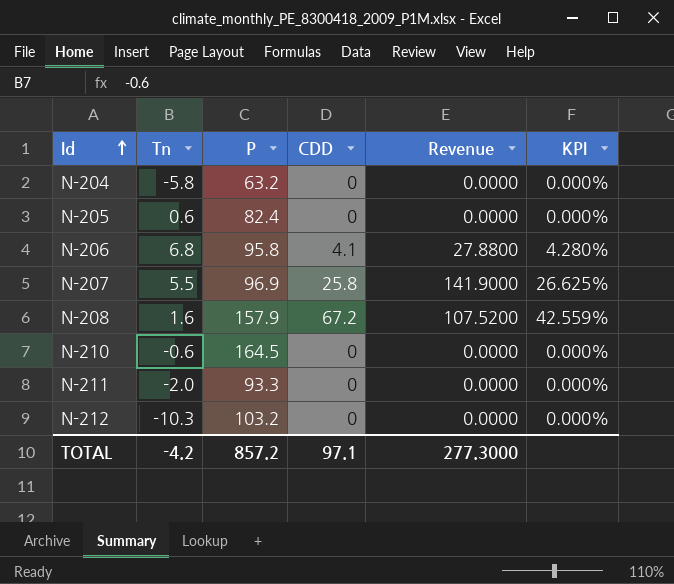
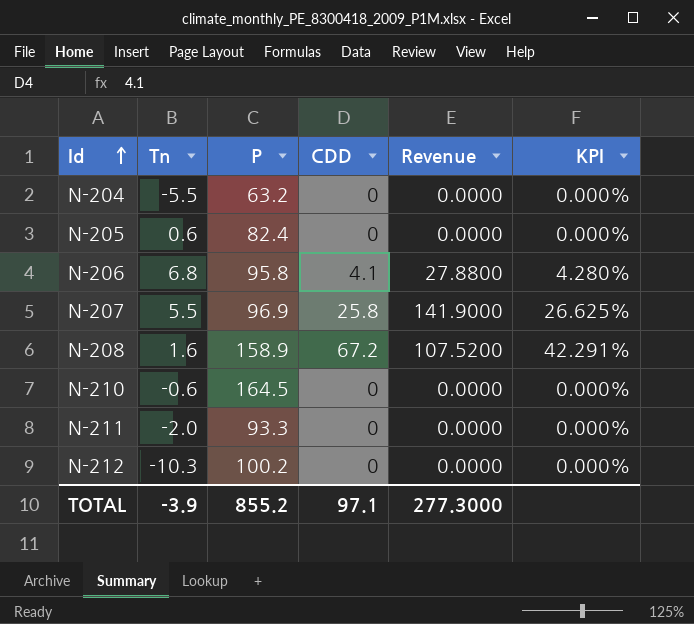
N-204 | Tn: -5.8 -> -5.5
N-208 | P: 157.9 -> 158.9
N-208 | KPI: 42.559% -> 42.291%
N-212 | P: 103.2 -> 100.2
TOTAL | Tn: -4.2 -> -3.9
TOTAL | P: 857.2 -> 855.2

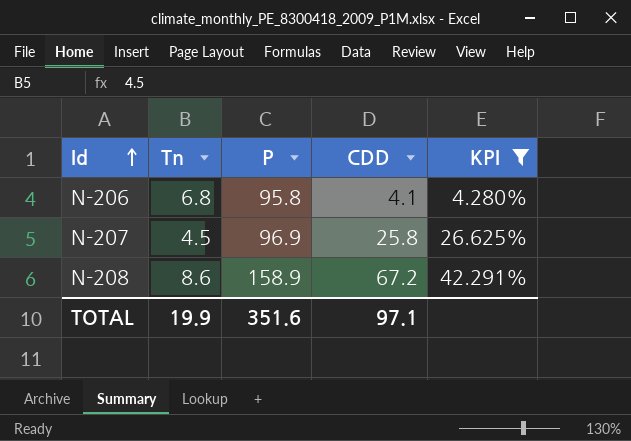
filter: none -> KPI != 0.000%
column Revenue | formula: [Tn] * [CDD] -> none
N-207 | Tn: 5.5 -> 4.5
N-208 | Tn: 1.6 -> 8.6
TOTAL | Tn: -3.9 -> 19.9
TOTAL | P: 855.2 -> 351.6

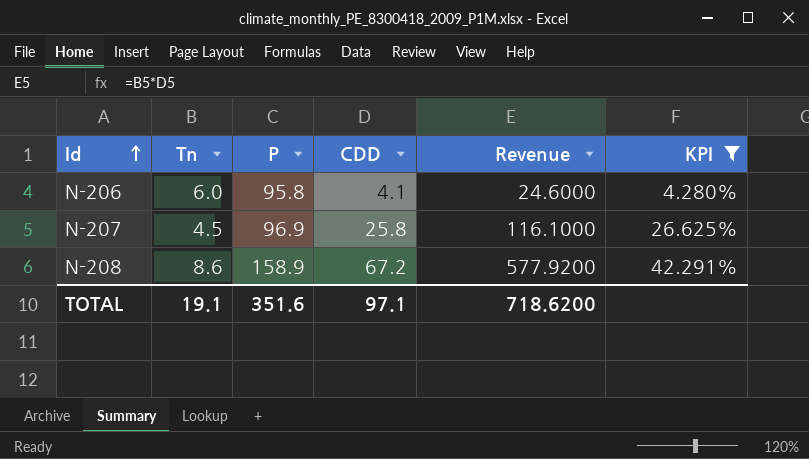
column Revenue | formula: none -> [Tn] * [CDD]
N-206 | Tn: 6.8 -> 6.0
TOTAL | Tn: 19.9 -> 19.1

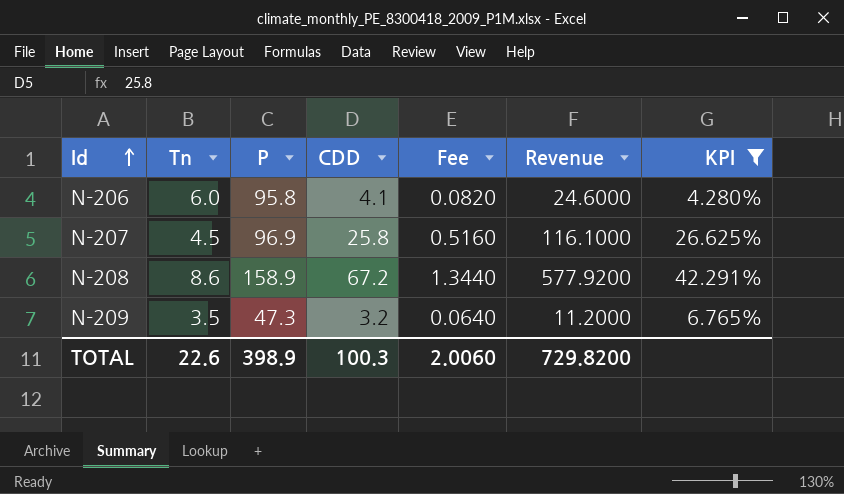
column Fee | formula: none -> [CDD] * 0.02
row N-209: none -> 3.5 | 47.3 | 3.2 | 0.0640 | 11.2000 | 6.765%
TOTAL | Tn: 19.1 -> 22.6
TOTAL | P: 351.6 -> 398.9
TOTAL | CDD: 97.1 -> 100.3
TOTAL | Revenue: 718.6200 -> 729.8200

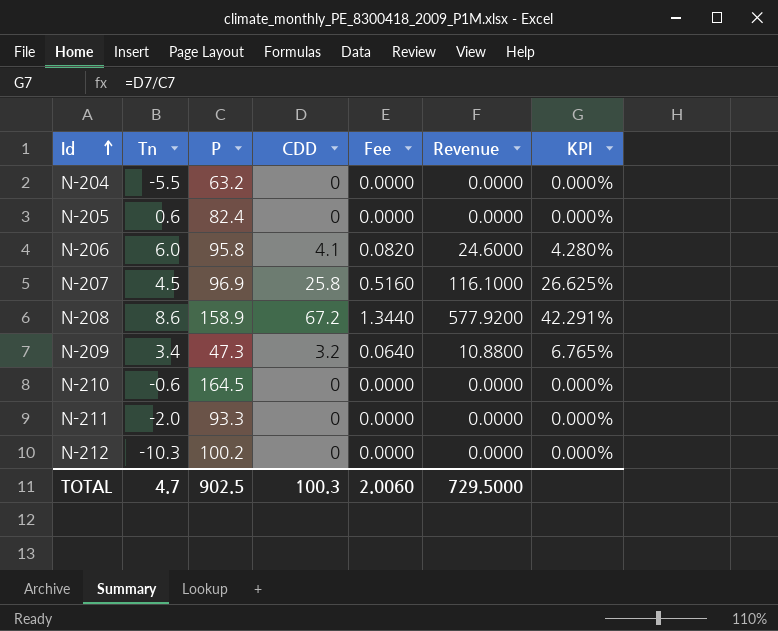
filter: KPI != 0.000% -> none
N-209 | Tn: 3.5 -> 3.4
N-209 | Revenue: 11.2000 -> 10.8800
TOTAL | Tn: 22.6 -> 4.7
TOTAL | P: 398.9 -> 902.5
TOTAL | Revenue: 729.8200 -> 729.5000

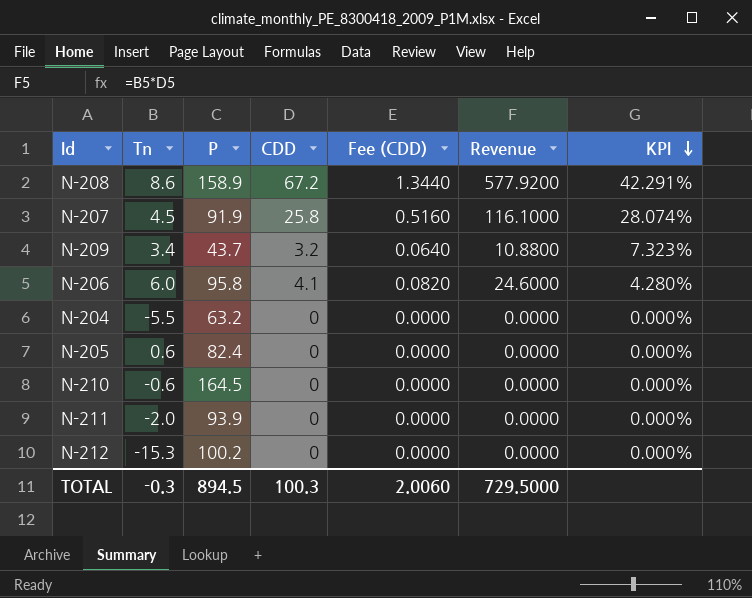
row order: Id ascending -> KPI descending
column name: Fee -> Fee (CDD)
N-207 | P: 96.9 -> 91.9
N-207 | KPI: 26.625% -> 28.074%
N-209 | P: 47.3 -> 43.7
N-209 | KPI: 6.765% -> 7.323%
N-211 | P: 93.3 -> 93.9
N-212 | Tn: -10.3 -> -15.3
TOTAL | Tn: 4.7 -> -0.3
TOTAL | P: 902.5 -> 894.5

